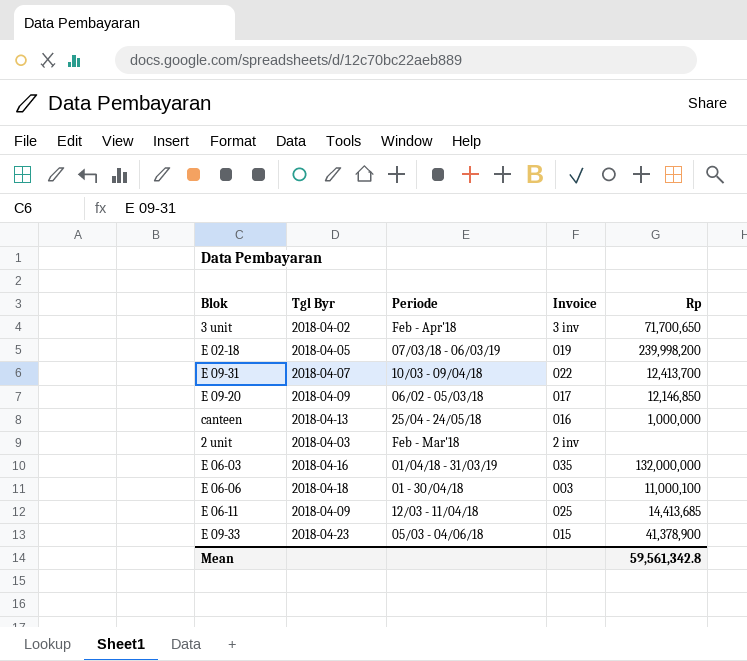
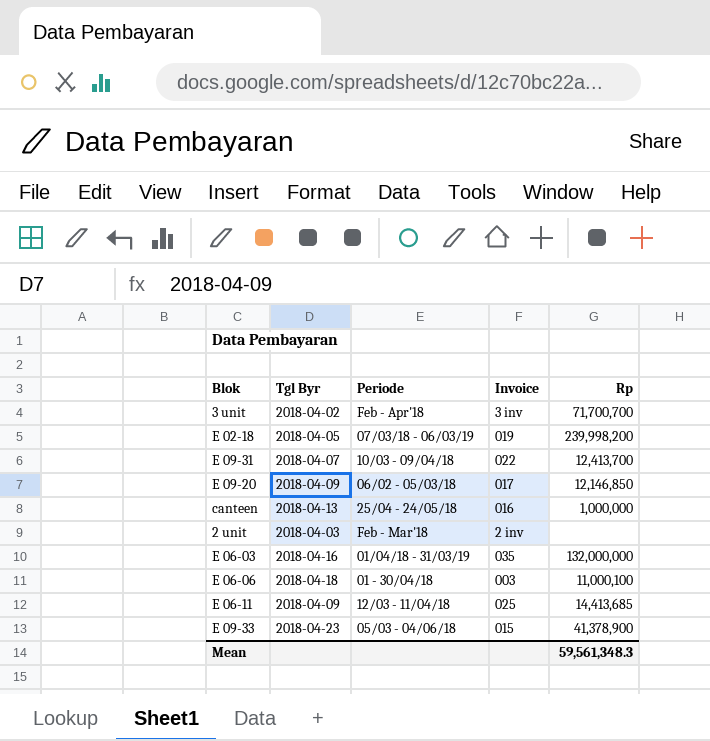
3 unit | Rp: 71,700,650 -> 71,700,700
Mean | Rp: 59,561,342.8 -> 59,561,348.3

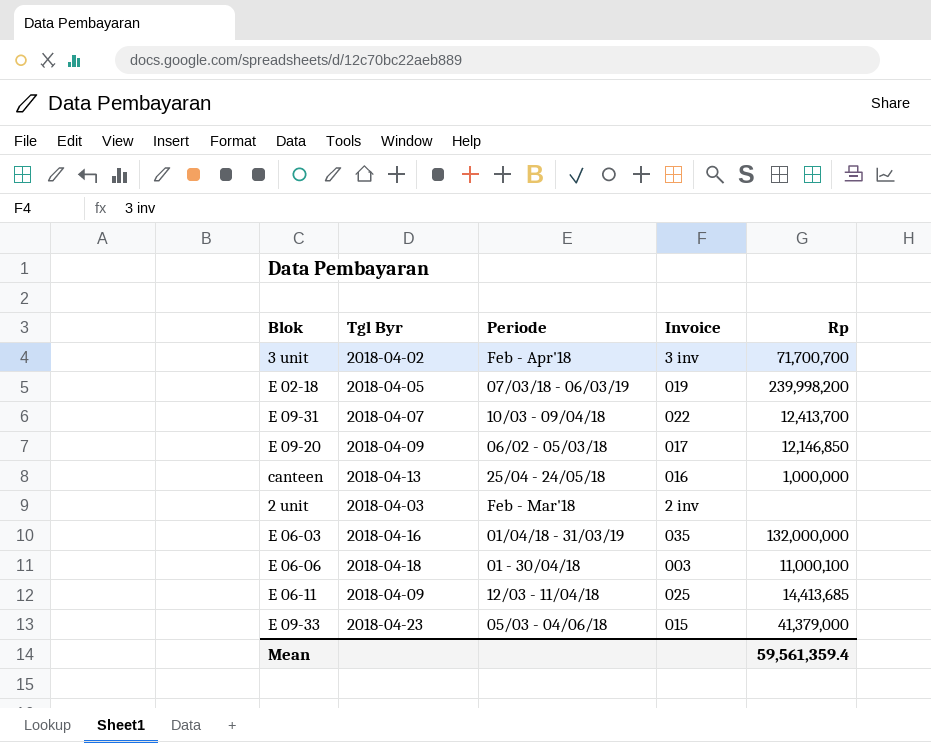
E 09-33 | Rp: 41,378,900 -> 41,379,000
Mean | Rp: 59,561,348.3 -> 59,561,359.4

